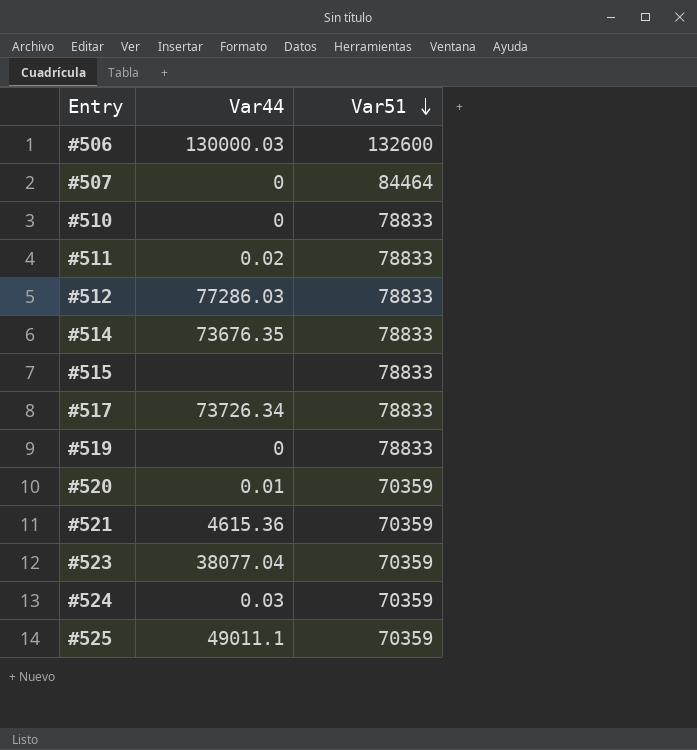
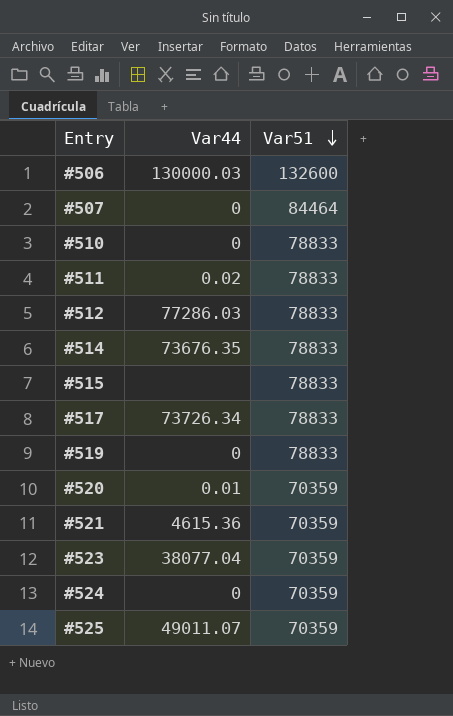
#524 | Var44: 0.03 -> 0
#525 | Var44: 49011.1 -> 49011.07

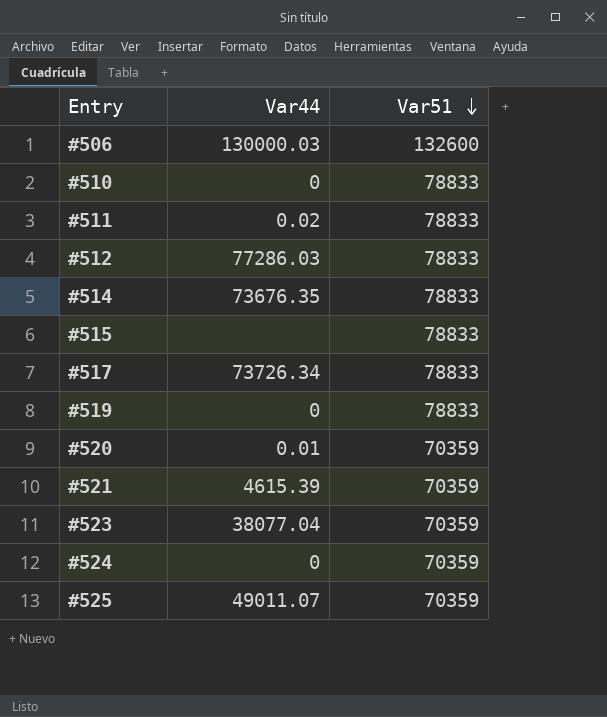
row #507: 0 | 84464 -> none
#521 | Var44: 4615.36 -> 4615.39

